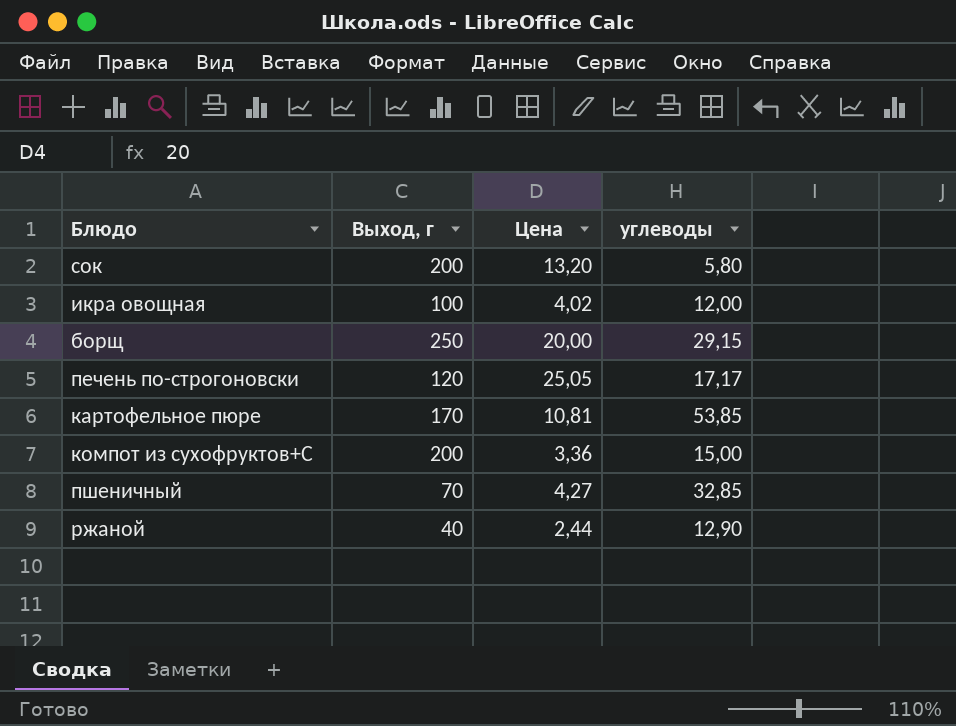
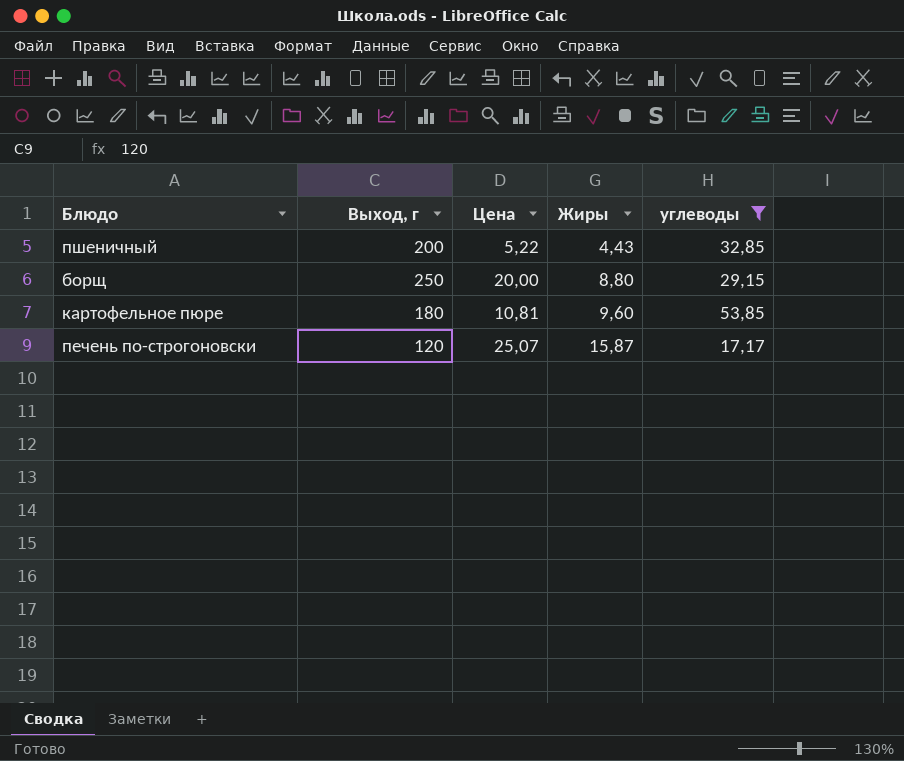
filter: none -> углеводы >= 17,17
row order: none -> Жиры ascending
column Жиры | position: none -> 4
пшеничный | Выход, г: 70 -> 200
пшеничный | Цена: 4,27 -> 5,22
картофельное пюре | Выход, г: 170 -> 180
печень по-строгоновски | Цена: 25,05 -> 25,07

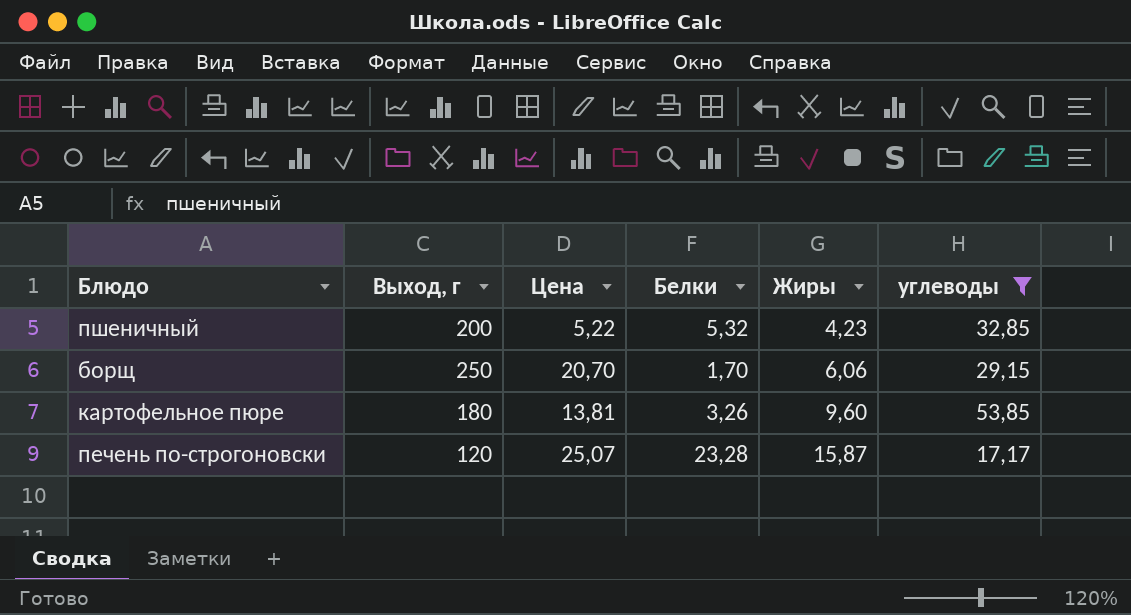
column Белки | position: none -> 4
пшеничный | Жиры: 4,43 -> 4,23
борщ | Цена: 20,00 -> 20,70
борщ | Жиры: 8,80 -> 6,06
картофельное пюре | Цена: 10,81 -> 13,81

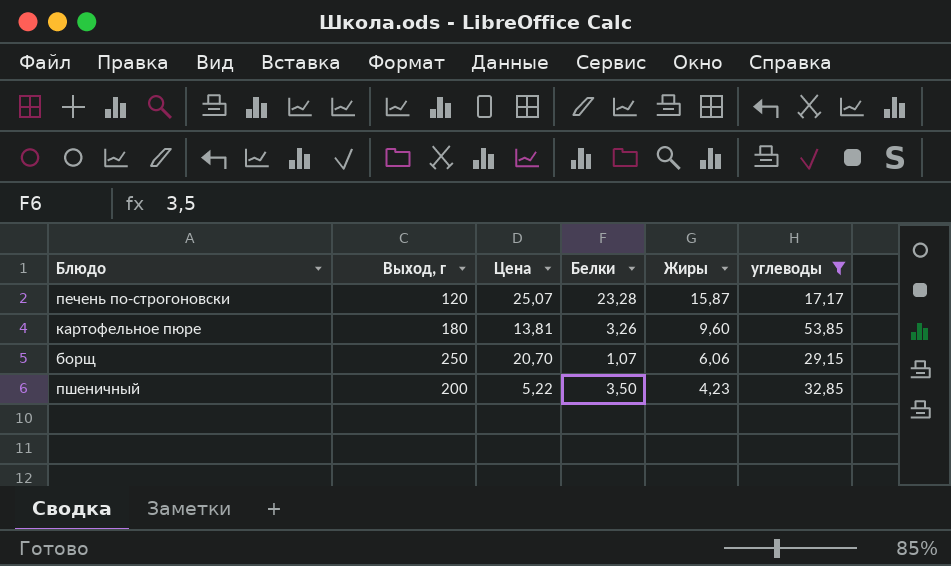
row order: Жиры ascending -> Жиры descending
борщ | Белки: 1,70 -> 1,07
пшеничный | Белки: 5,32 -> 3,50

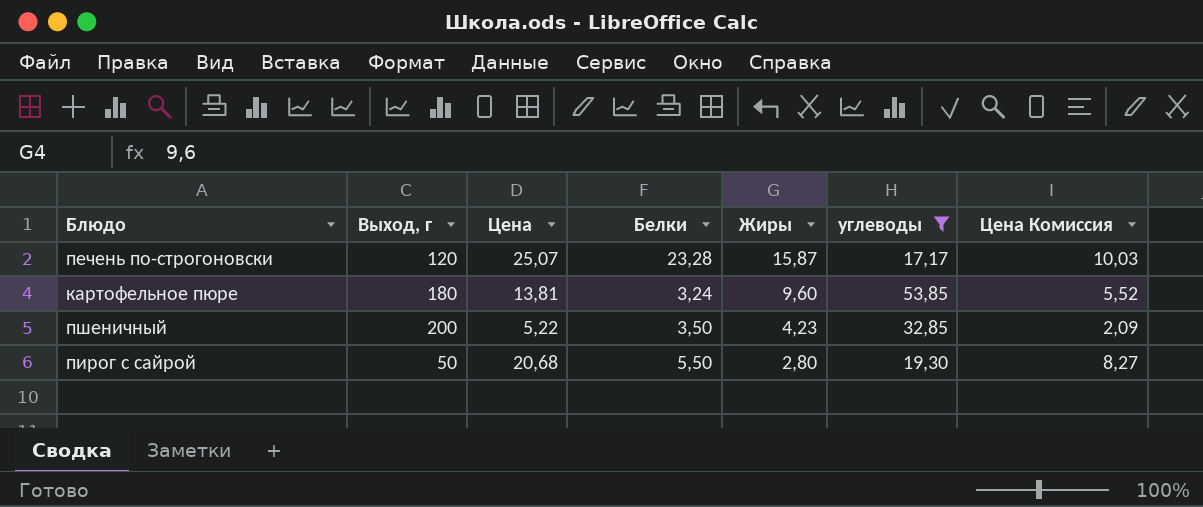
column Цена Комиссия | formula: none -> [Цена] * 0,4
row борщ: 250 | 20,70 | 1,07 | 6,06 | 29,15 -> none
картофельное пюре | Белки: 3,26 -> 3,24
row пирог с сайрой: none -> 50 | 20,68 | 5,50 | 2,80 | 19,30 | 8,27

